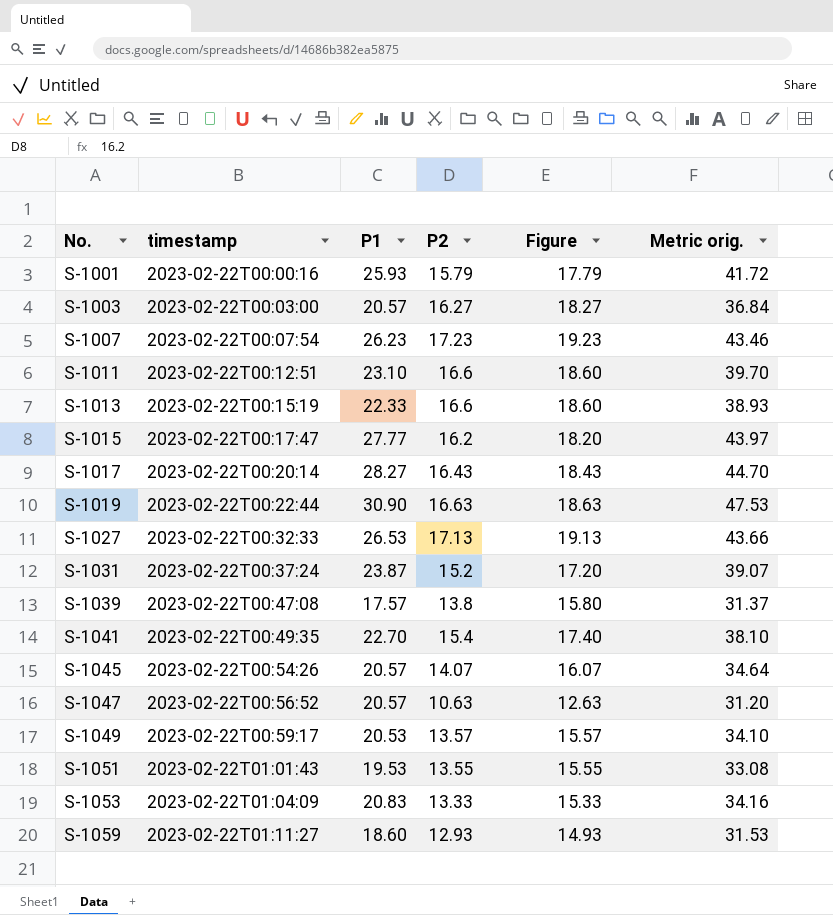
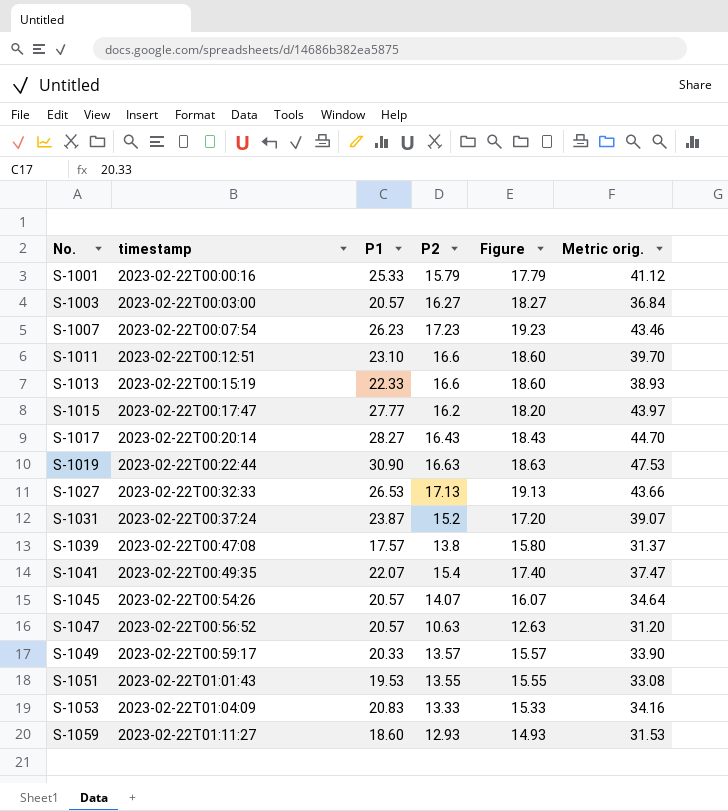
S-1001 | P1: 25.93 -> 25.33
S-1001 | Metric orig.: 41.72 -> 41.12
S-1041 | P1: 22.70 -> 22.07
S-1041 | Metric orig.: 38.10 -> 37.47
S-1049 | P1: 20.53 -> 20.33
S-1049 | Metric orig.: 34.10 -> 33.90

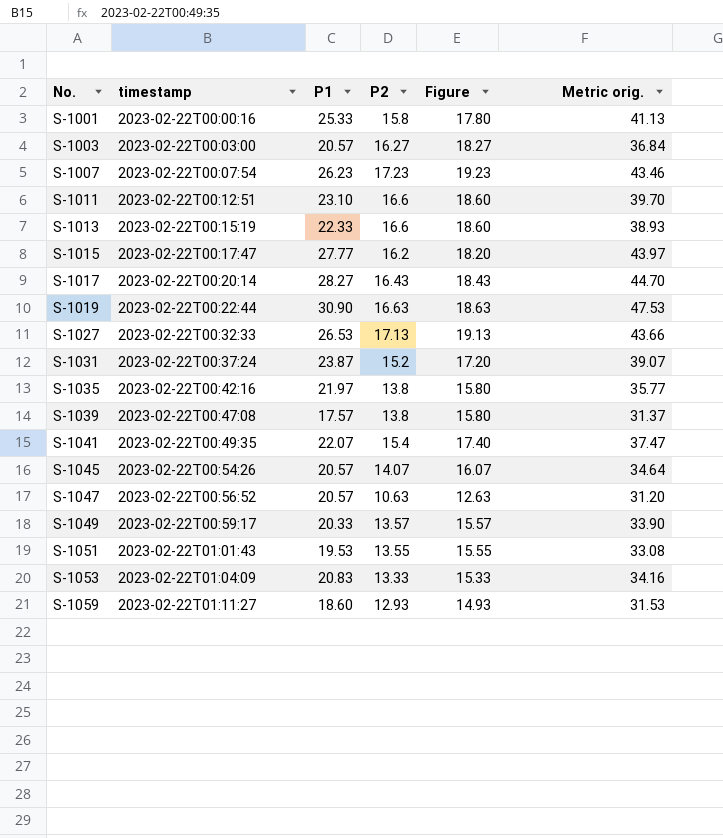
S-1001 | P2: 15.79 -> 15.8
S-1001 | Figure: 17.79 -> 17.80
S-1001 | Metric orig.: 41.12 -> 41.13
row S-1035: none -> 2023-02-22T00:42:16 | 21.97 | 13.8 | 15.80 | 35.77

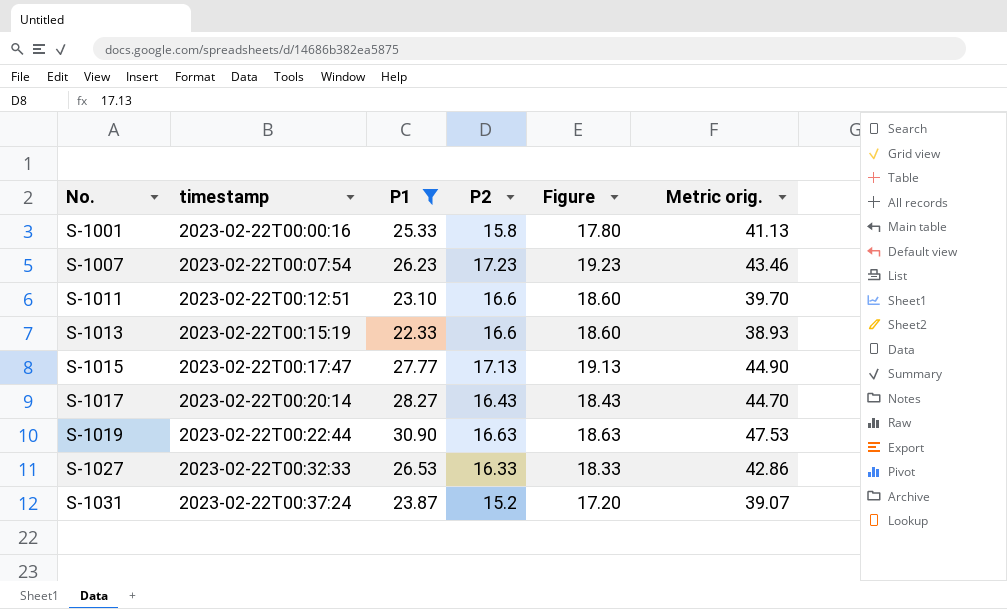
filter: none -> P1 >= 22.33
S-1015 | P2: 16.2 -> 17.13
S-1015 | Figure: 18.20 -> 19.13
S-1015 | Metric orig.: 43.97 -> 44.90
S-1027 | P2: 17.13 -> 16.33
S-1027 | Figure: 19.13 -> 18.33
S-1027 | Metric orig.: 43.66 -> 42.86

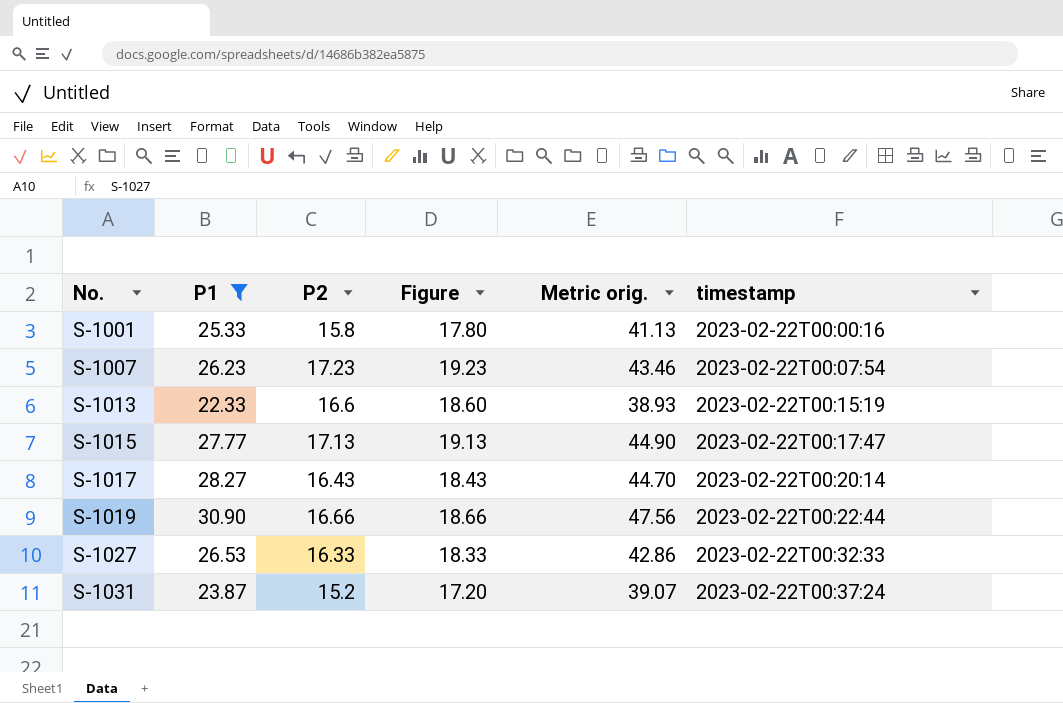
column timestamp | position: 2 -> 6
row S-1011: 2023-02-22T00:12:51 | 23.10 | 16.6 | 18.60 | 39.70 -> none
S-1019 | P2: 16.63 -> 16.66
S-1019 | Figure: 18.63 -> 18.66
S-1019 | Metric orig.: 47.53 -> 47.56

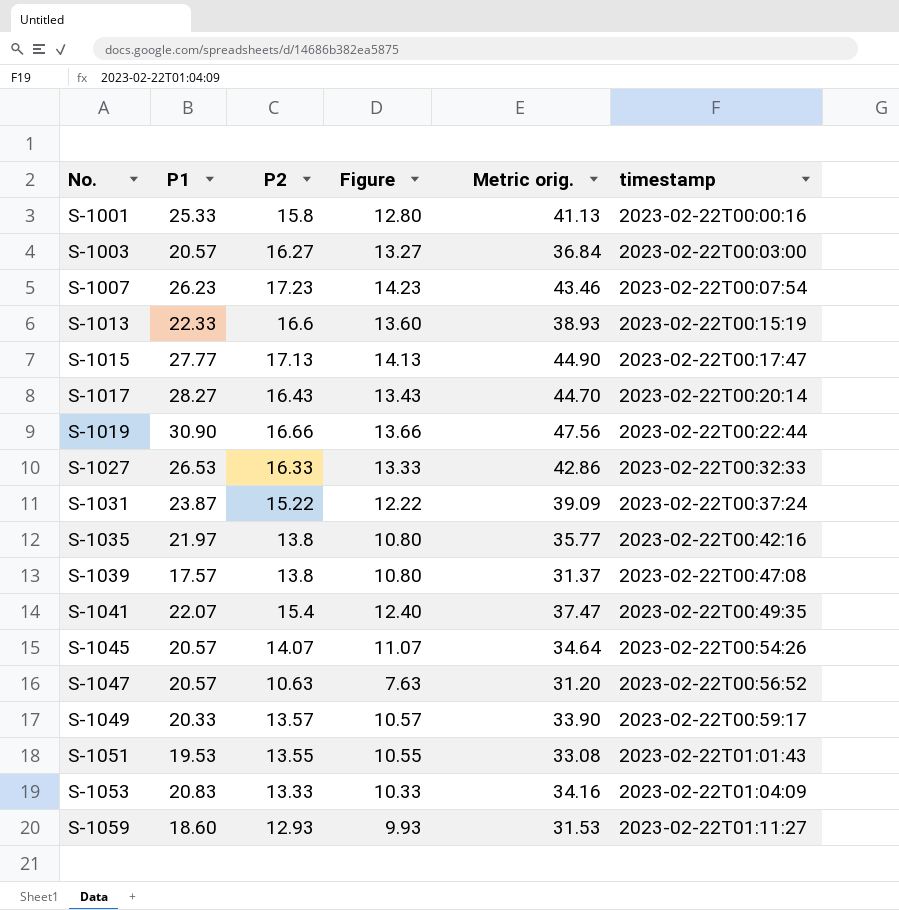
filter: P1 >= 22.33 -> none
column Figure | formula: [P2] + 2 -> [P2] - 3
S-1031 | P2: 15.2 -> 15.22
S-1031 | Metric orig.: 39.07 -> 39.09

